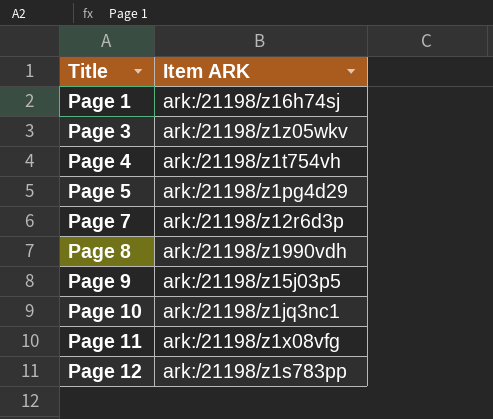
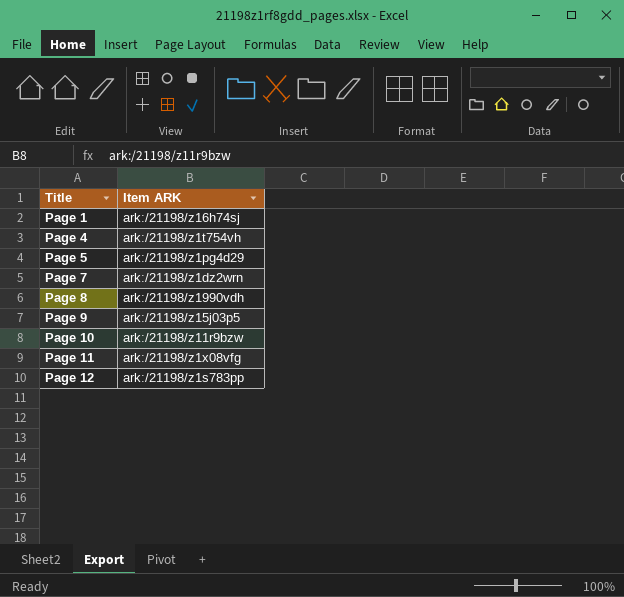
row Page 3: ark:/21198/z1z05wkv -> none
Page 7 | Item ARK: ark:/21198/z12r6d3p -> ark:/21198/z1dz2wrn
Page 10 | Item ARK: ark:/21198/z1jq3nc1 -> ark:/21198/z11r9bzw

